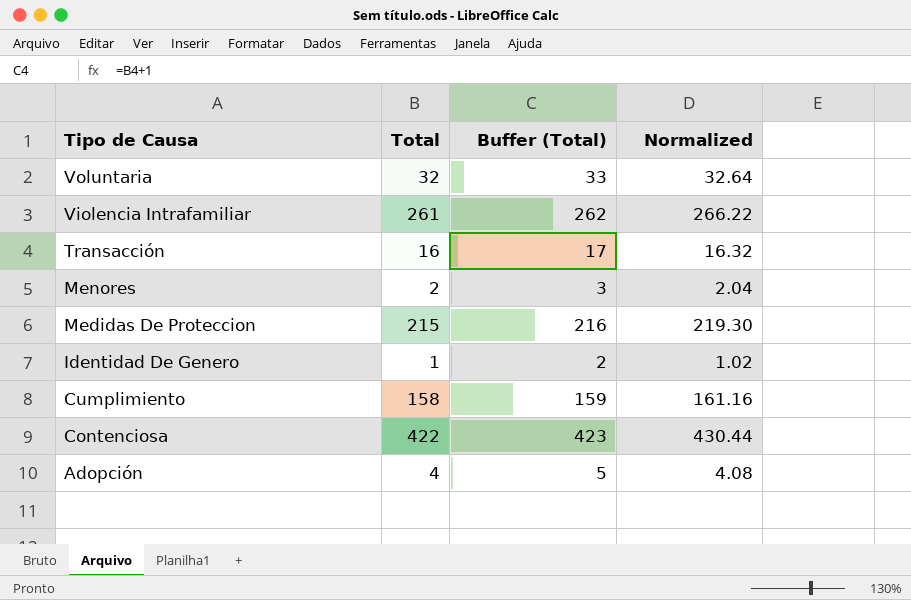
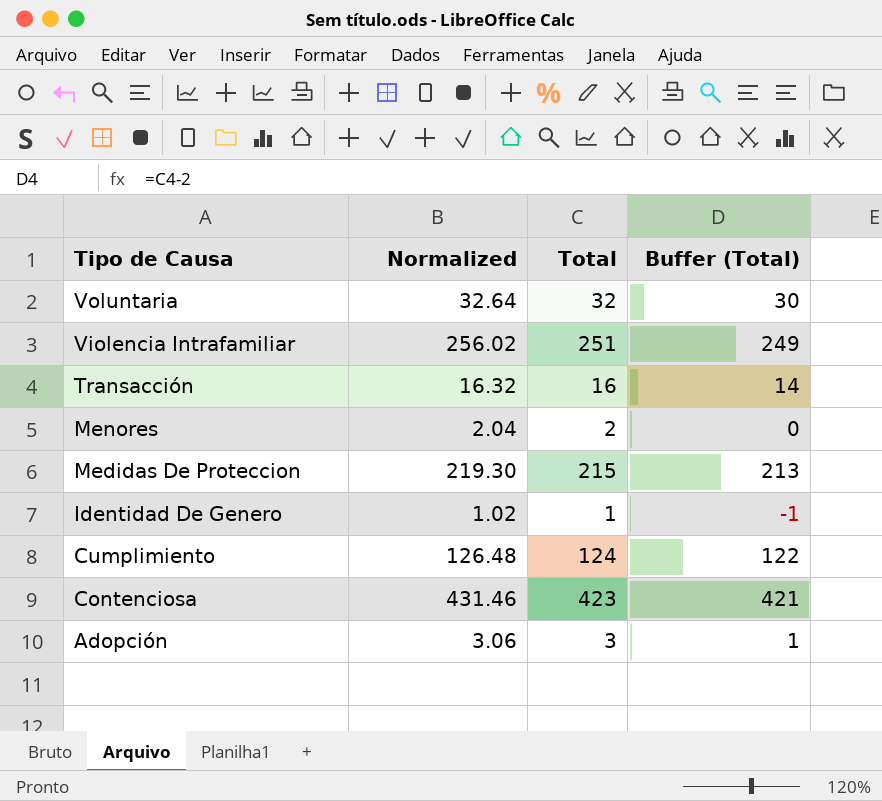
column Normalized | position: 4 -> 2
column Buffer (Total) | formula: [Total] + 1 -> [Total] - 2
Violencia Intrafamiliar | Normalized: 266.22 -> 256.02
Violencia Intrafamiliar | Total: 261 -> 251
Cumplimiento | Normalized: 161.16 -> 126.48
Cumplimiento | Total: 158 -> 124
Contenciosa | Normalized: 430.44 -> 431.46
Contenciosa | Total: 422 -> 423
Adopción | Normalized: 4.08 -> 3.06
Adopción | Total: 4 -> 3

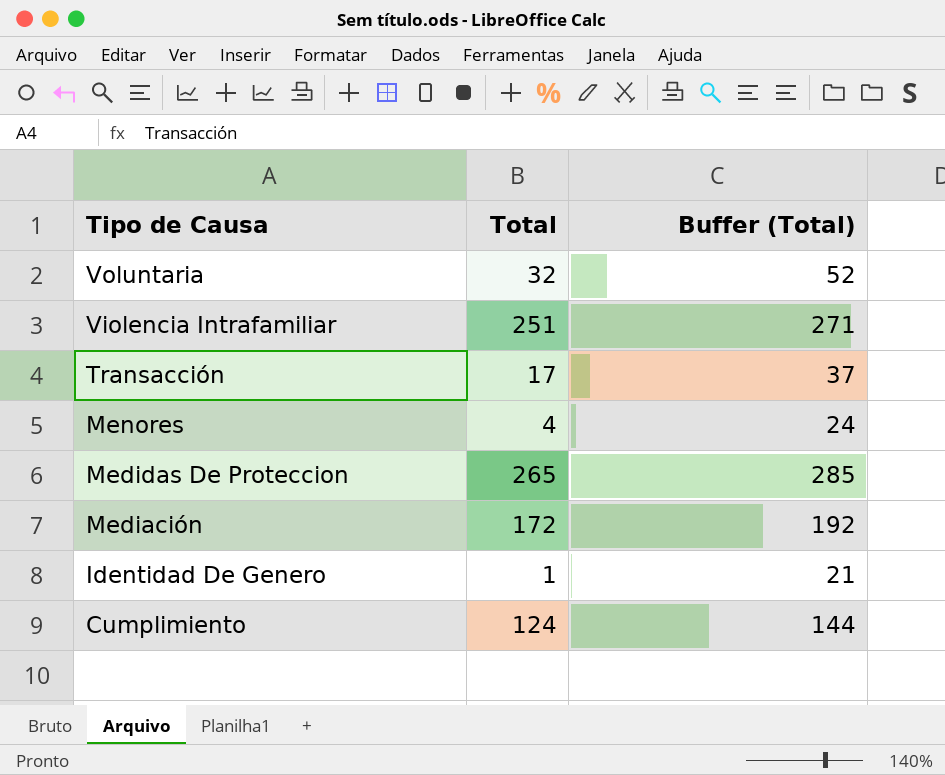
column Normalized | formula: [Total] * 1.02 -> none
column Buffer (Total) | formula: [Total] - 2 -> [Total] + 20
row Contenciosa: 431.46 | 423 | 421 -> none
row Adopción: 3.06 | 3 | 1 -> none
Transacción | Total: 16 -> 17
Menores | Total: 2 -> 4
Medidas De Proteccion | Total: 215 -> 265
row Mediación: none -> 172 | 192

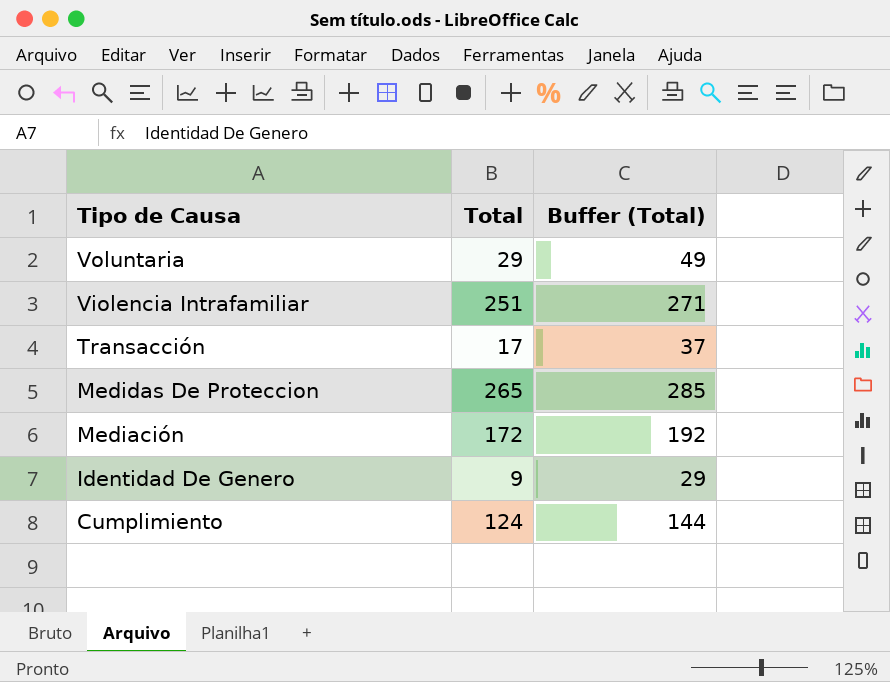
row Menores: 4 | 24 -> none
Voluntaria | Total: 32 -> 29
Voluntaria | Buffer (Total): 52 -> 49
Identidad De Genero | Total: 1 -> 9
Identidad De Genero | Buffer (Total): 21 -> 29

